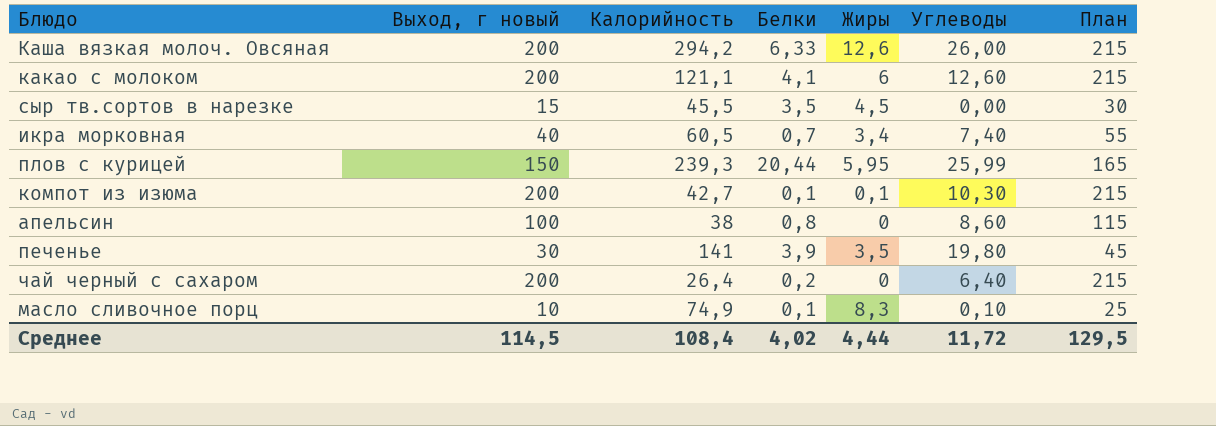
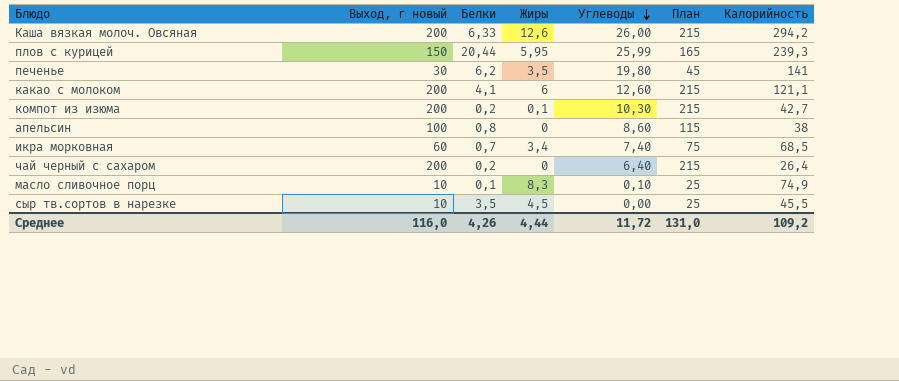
row order: none -> Углеводы descending
column Калорийность | position: 3 -> 7
печенье | Белки: 3,9 -> 6,2
компот из изюма | Белки: 0,1 -> 0,2
икра морковная | Выход, г новый: 40 -> 60
икра морковная | План: 55 -> 75
икра морковная | Калорийность: 60,5 -> 68,5
сыр тв.сортов в нарезке | Выход, г новый: 15 -> 10
сыр тв.сортов в нарезке | План: 30 -> 25
Среднее | Выход, г новый: 114,5 -> 116,0
Среднее | Белки: 4,02 -> 4,26
Среднее | План: 129,5 -> 131,0
Среднее | Калорийность: 108,4 -> 109,2

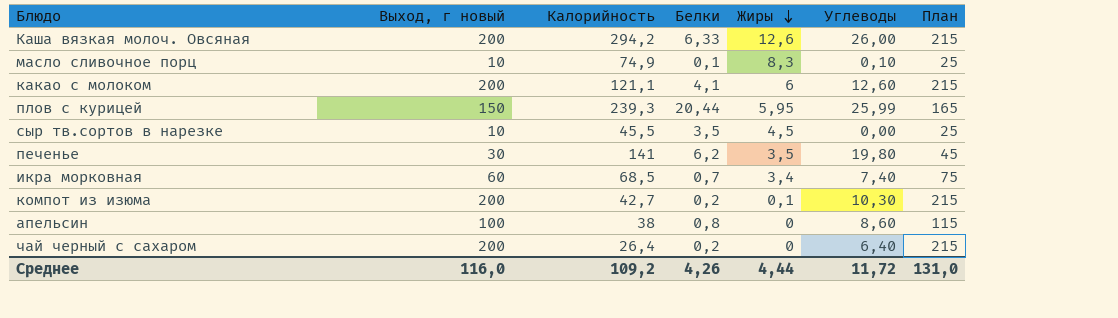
row order: Углеводы descending -> Жиры descending
column Калорийность | position: 7 -> 3

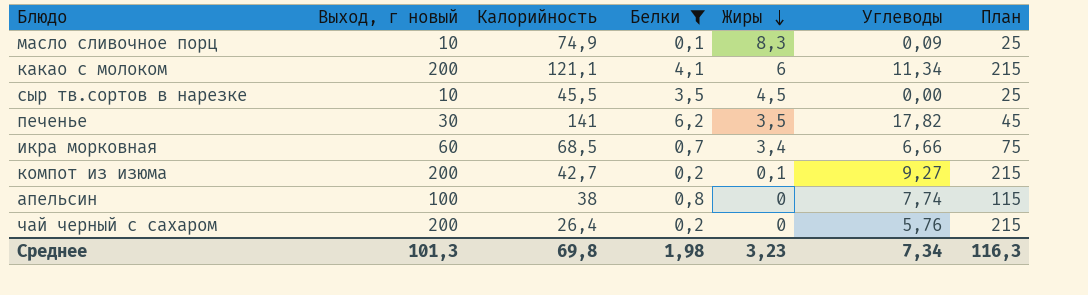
filter: none -> Белки <= 6,2
масло сливочное порц | Углеводы: 0,10 -> 0,09
какао с молоком | Углеводы: 12,60 -> 11,34
печенье | Углеводы: 19,80 -> 17,82
икра морковная | Углеводы: 7,40 -> 6,66
компот из изюма | Углеводы: 10,30 -> 9,27
апельсин | Углеводы: 8,60 -> 7,74
чай черный с сахаром | Углеводы: 6,40 -> 5,76
Среднее | Выход, г новый: 116,0 -> 101,3
Среднее | Калорийность: 109,2 -> 69,8
Среднее | Белки: 4,26 -> 1,98
Среднее | Жиры: 4,44 -> 3,23
Среднее | Углеводы: 11,72 -> 7,34
Среднее | План: 131,0 -> 116,3

